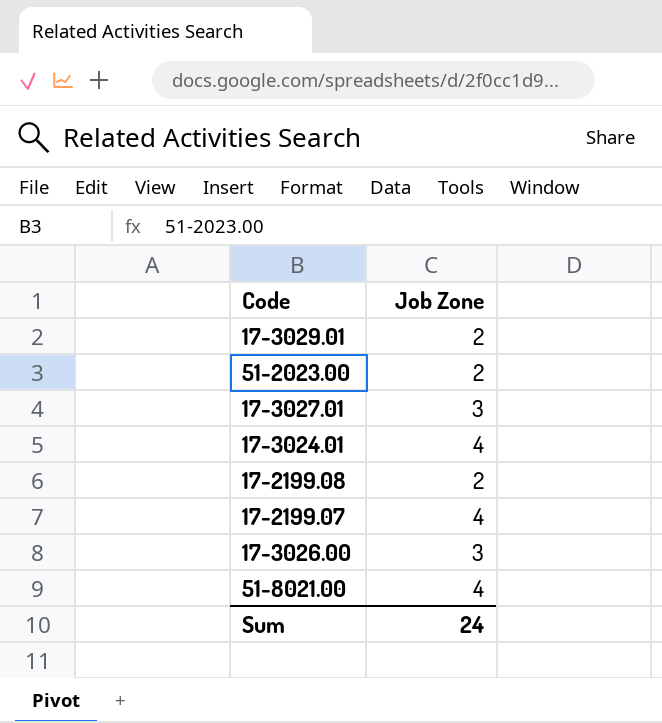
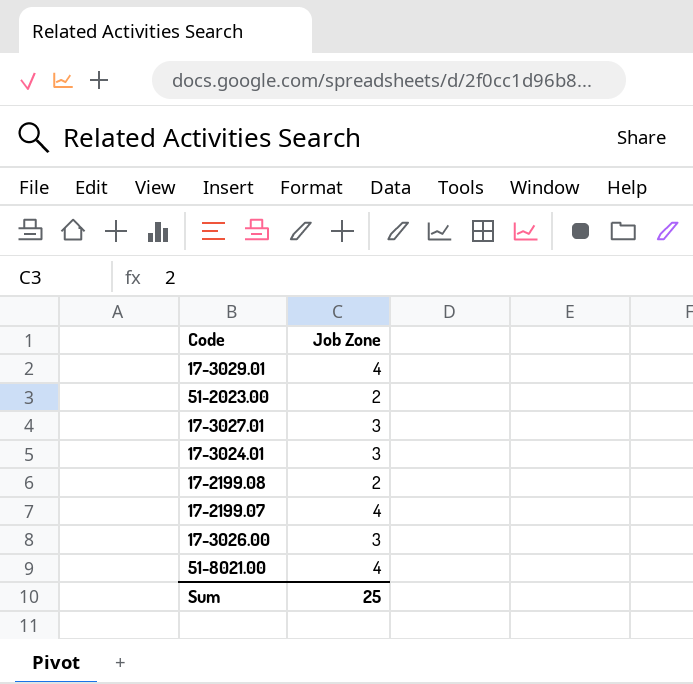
17-3029.01 | Job Zone: 2 -> 4
17-3024.01 | Job Zone: 4 -> 3
Sum | Job Zone: 24 -> 25

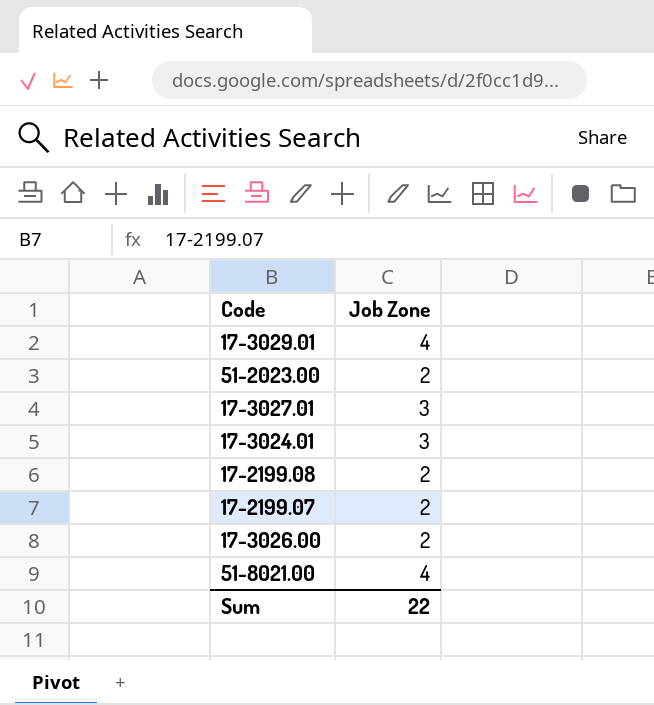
17-2199.07 | Job Zone: 4 -> 2
17-3026.00 | Job Zone: 3 -> 2
Sum | Job Zone: 25 -> 22

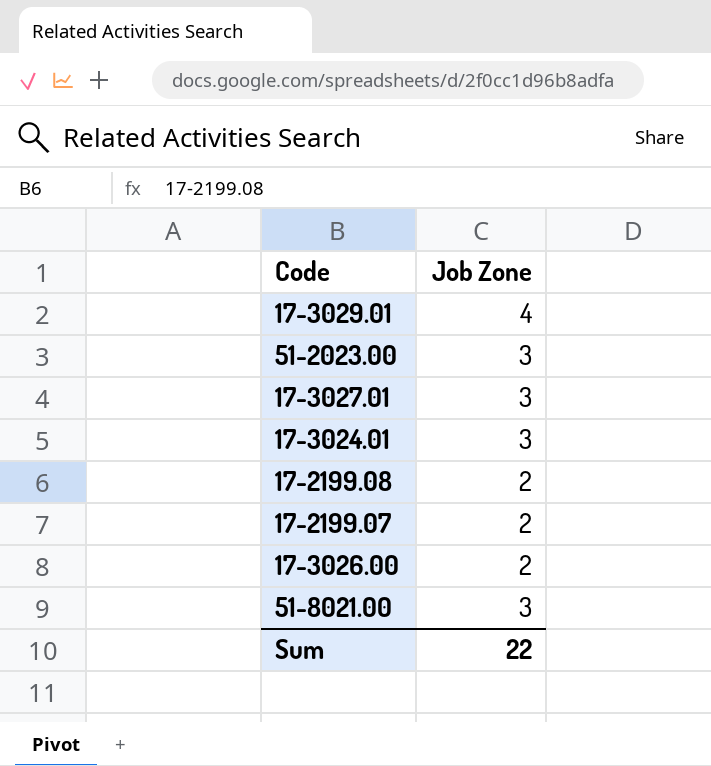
51-2023.00 | Job Zone: 2 -> 3
51-8021.00 | Job Zone: 4 -> 3

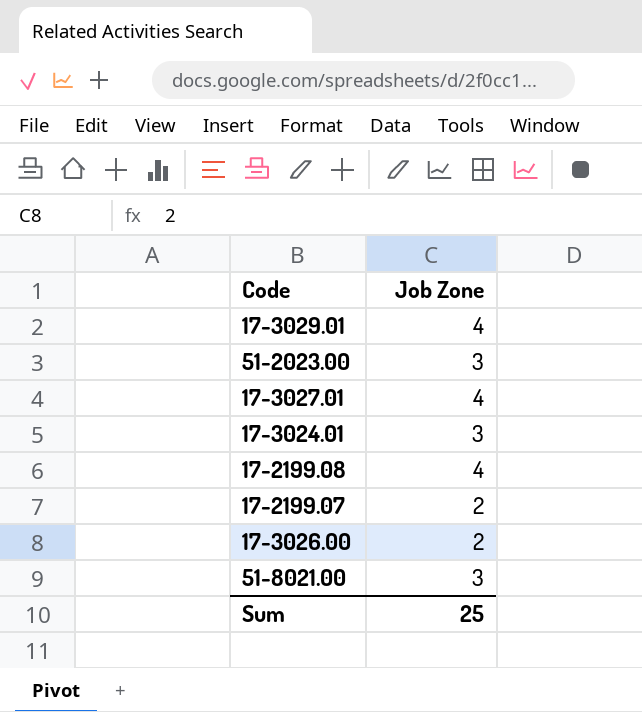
17-3027.01 | Job Zone: 3 -> 4
17-2199.08 | Job Zone: 2 -> 4
Sum | Job Zone: 22 -> 25

